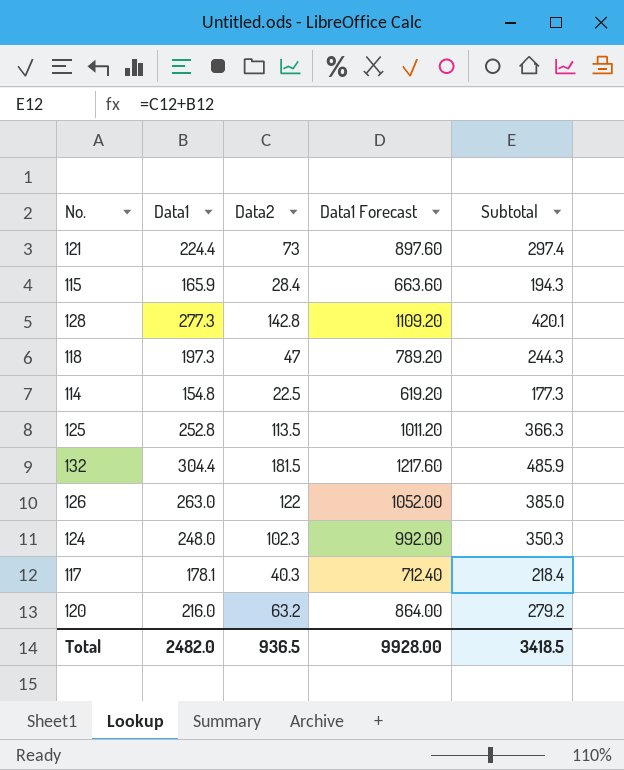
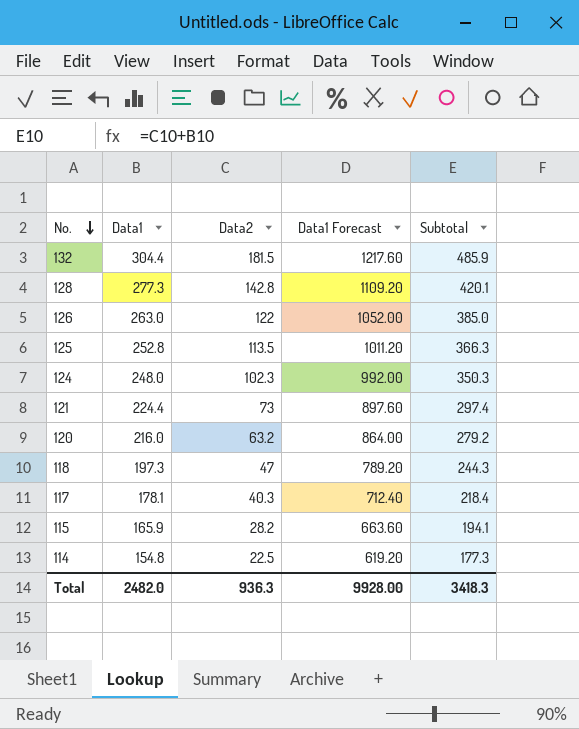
row order: none -> No. descending
115 | Data2: 28.4 -> 28.2
115 | Subtotal: 194.3 -> 194.1
Total | Data2: 936.5 -> 936.3
Total | Subtotal: 3418.5 -> 3418.3

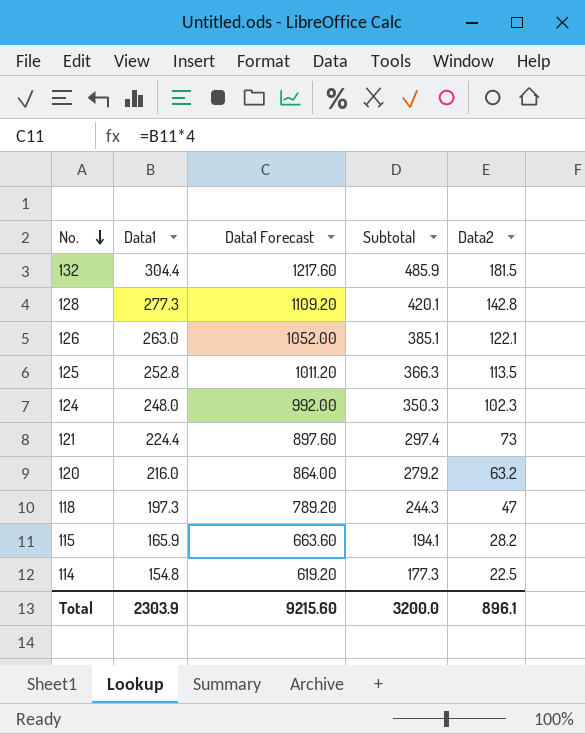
column Data2 | position: 3 -> 5
row 117: 178.1 | 40.3 | 712.40 | 218.4 -> none
126 | Subtotal: 385.0 -> 385.1
126 | Data2: 122 -> 122.1
Total | Data1: 2482.0 -> 2303.9
Total | Data1 Forecast: 9928.00 -> 9215.60
Total | Subtotal: 3418.3 -> 3200.0
Total | Data2: 936.3 -> 896.1

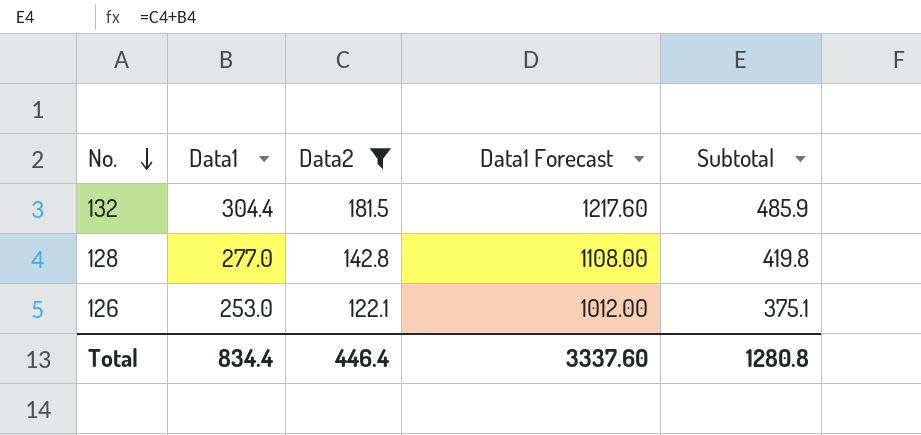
filter: none -> Data2 >= 122.1
column Data2 | position: 5 -> 3
128 | Data1: 277.3 -> 277.0
128 | Data1 Forecast: 1109.20 -> 1108.00
128 | Subtotal: 420.1 -> 419.8
126 | Data1: 263.0 -> 253.0
126 | Data1 Forecast: 1052.00 -> 1012.00
126 | Subtotal: 385.1 -> 375.1
Total | Data1: 2303.9 -> 834.4
Total | Data2: 896.1 -> 446.4
Total | Data1 Forecast: 9215.60 -> 3337.60
Total | Subtotal: 3200.0 -> 1280.8

